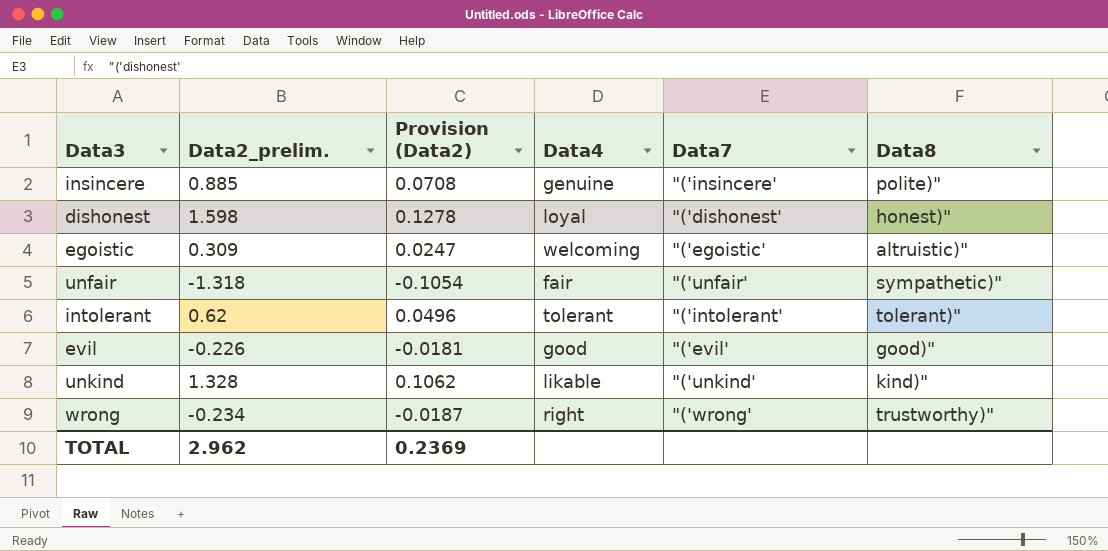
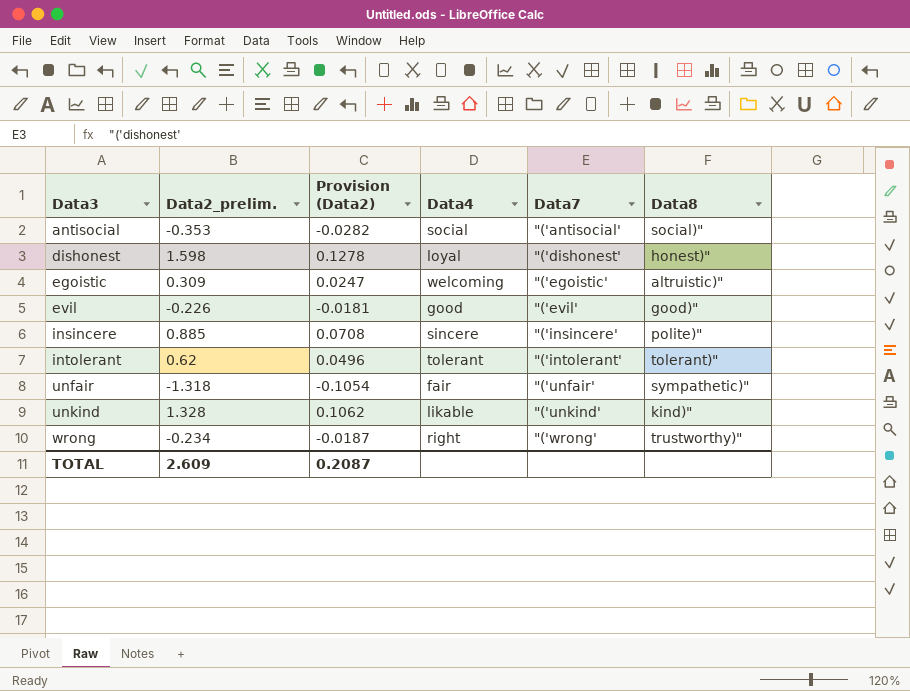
row order: none -> Data3 ascending
row antisocial: none -> -0.353 | -0.0282 | social | "('antisocial' | social)"
insincere | Data4: genuine -> sincere
TOTAL | Data2_prelim.: 2.962 -> 2.609
TOTAL | Provision (Data2): 0.2369 -> 0.2087

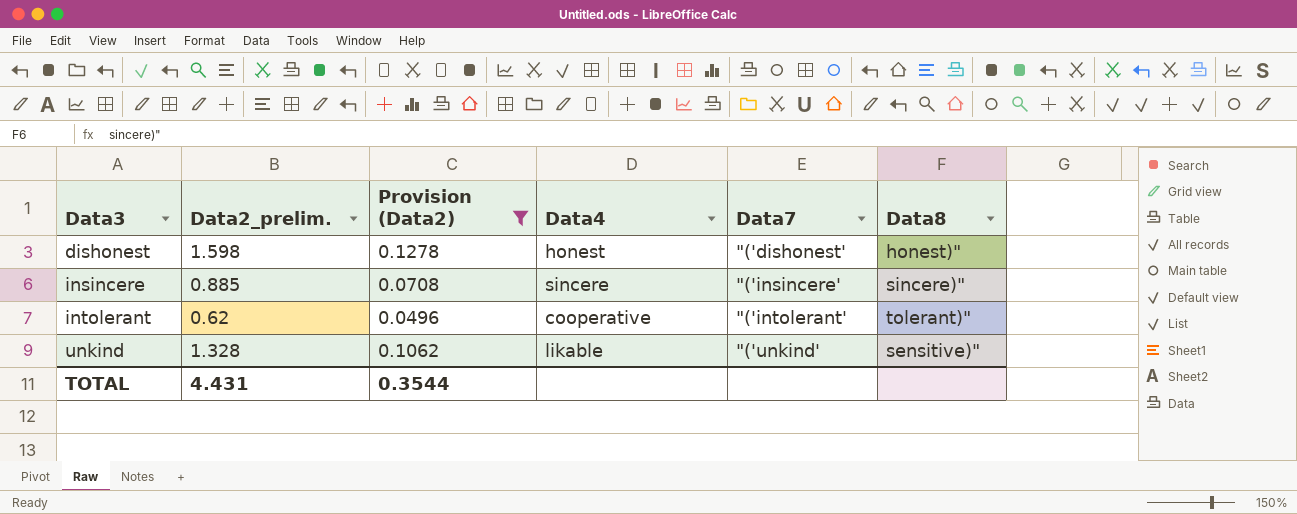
filter: none -> Provision (Data2) >= 0.0496
dishonest | Data4: loyal -> honest
insincere | Data8: polite)" -> sincere)"
intolerant | Data4: tolerant -> cooperative
unkind | Data8: kind)" -> sensitive)"
TOTAL | Data2_prelim.: 2.609 -> 4.431
TOTAL | Provision (Data2): 0.2087 -> 0.3544

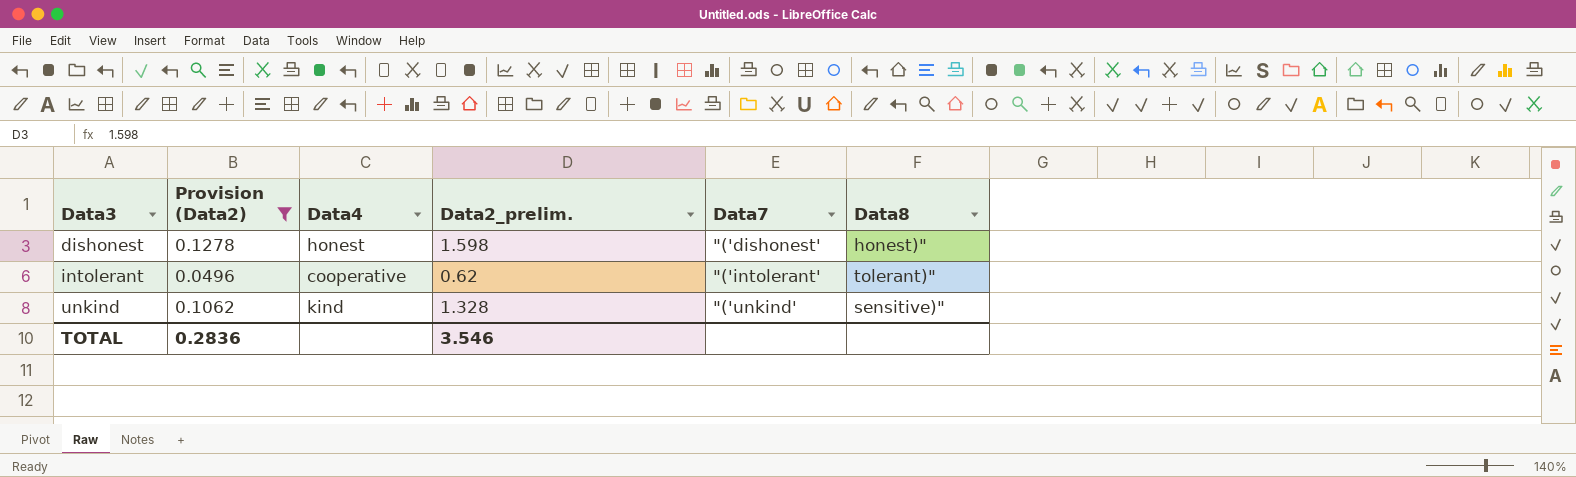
column Data2_prelim. | position: 2 -> 4
row insincere: 0.885 | 0.0708 | sincere | "('insincere' | sincere)" -> none
unkind | Data4: likable -> kind
TOTAL | Provision (Data2): 0.3544 -> 0.2836
TOTAL | Data2_prelim.: 4.431 -> 3.546

